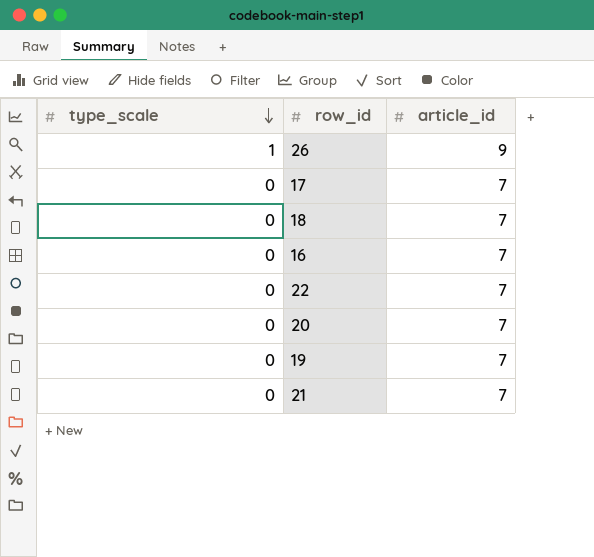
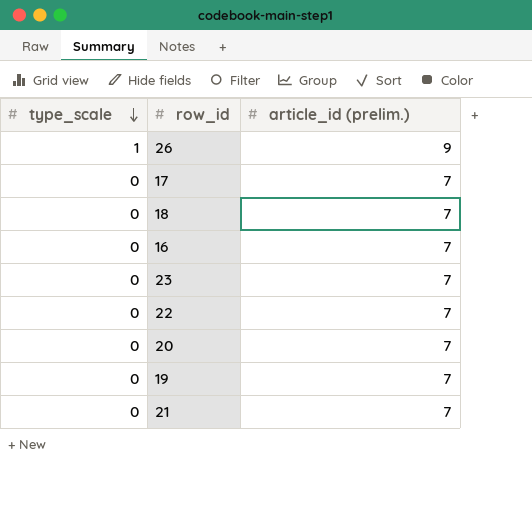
column name: article_id -> article_id (prelim.)
row 23: none -> 0 | 7

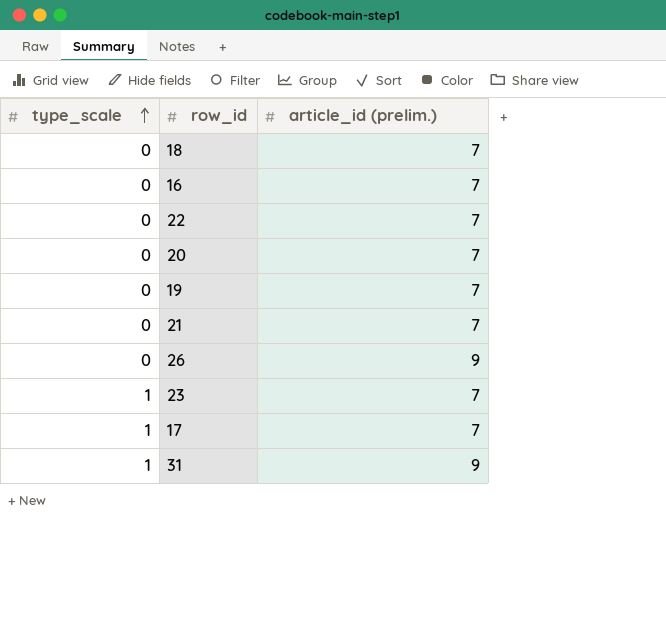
row order: type_scale descending -> type_scale ascending
26 | type_scale: 1 -> 0
23 | type_scale: 0 -> 1
17 | type_scale: 0 -> 1
row 31: none -> 1 | 9

